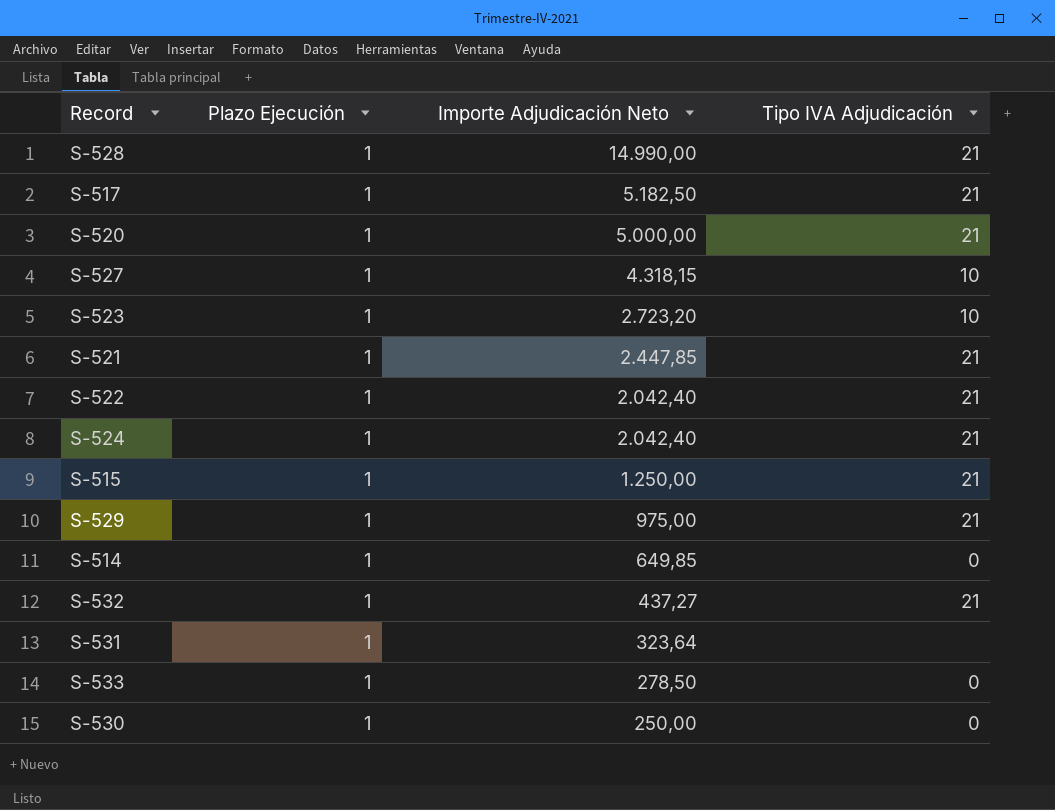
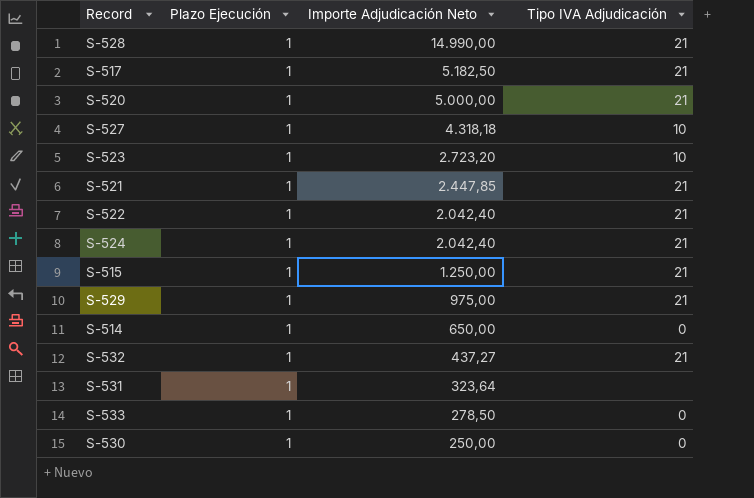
S-527 | Importe Adjudicación Neto: 4.318,15 -> 4.318,18
S-514 | Importe Adjudicación Neto: 649,85 -> 650,00

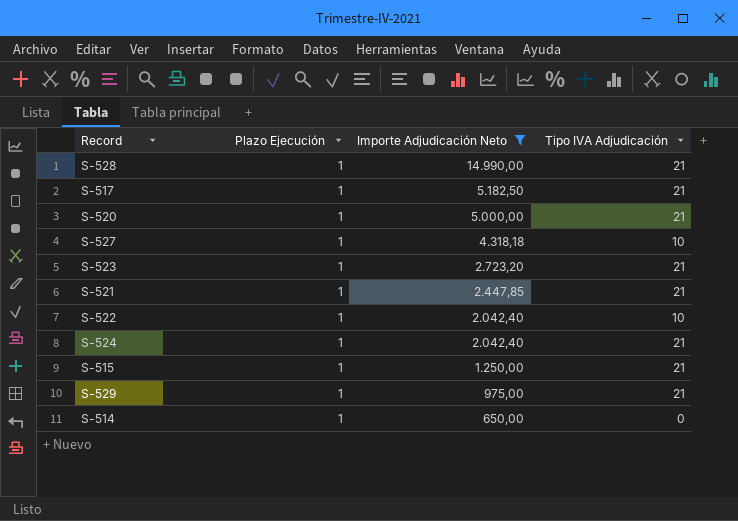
filter: none -> Importe Adjudicación Neto >= 650,00
S-523 | Tipo IVA Adjudicación: 10 -> 21
S-522 | Tipo IVA Adjudicación: 21 -> 10

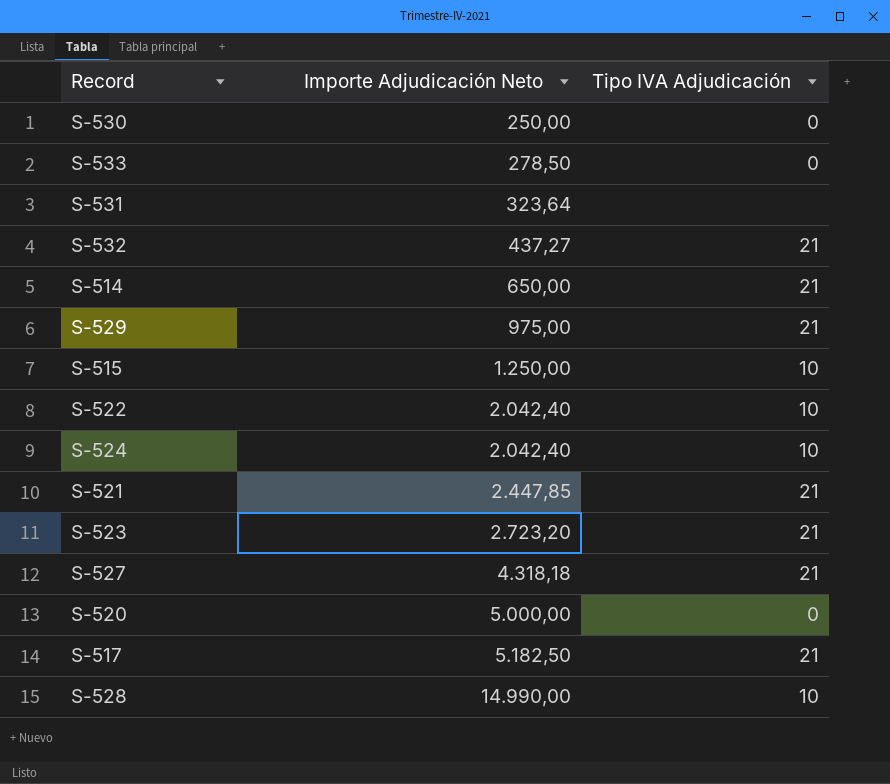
filter: Importe Adjudicación Neto >= 650,00 -> none
row order: Importe Adjudicación Neto descending -> Importe Adjudicación Neto ascending
column Plazo Ejecución | position: 2 -> none
S-514 | Tipo IVA Adjudicación: 0 -> 21
S-515 | Tipo IVA Adjudicación: 21 -> 10
S-524 | Tipo IVA Adjudicación: 21 -> 10
S-527 | Tipo IVA Adjudicación: 10 -> 21
S-520 | Tipo IVA Adjudicación: 21 -> 0
S-528 | Tipo IVA Adjudicación: 21 -> 10

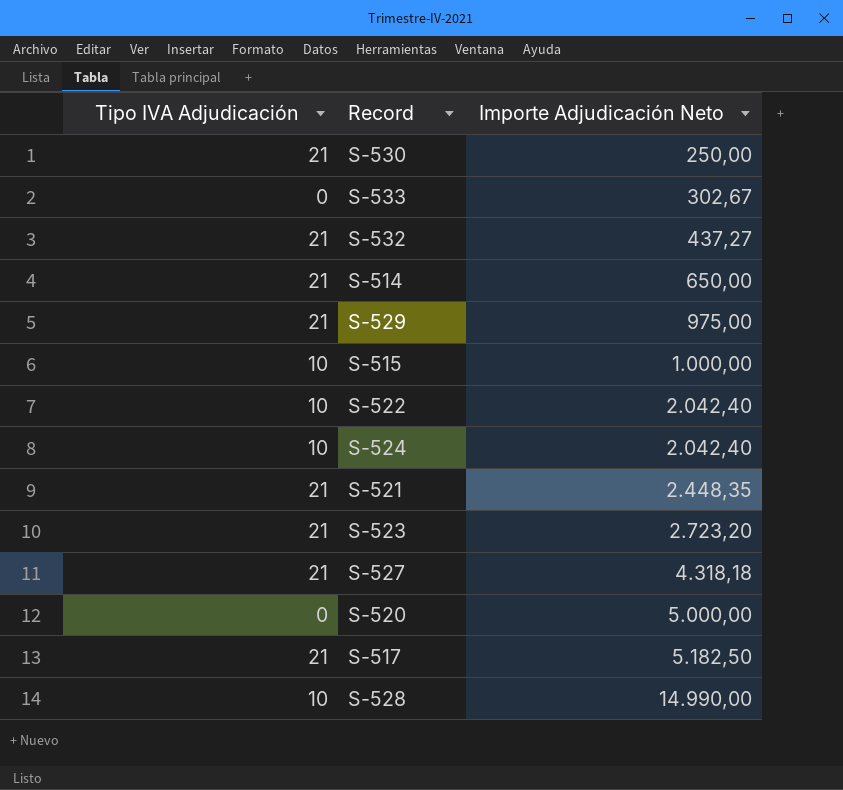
column Tipo IVA Adjudicación | position: 3 -> 1
row S-531: 323,64 | none -> none
S-530 | Tipo IVA Adjudicación: 0 -> 21
S-533 | Importe Adjudicación Neto: 278,50 -> 302,67
S-515 | Importe Adjudicación Neto: 1.250,00 -> 1.000,00
S-521 | Importe Adjudicación Neto: 2.447,85 -> 2.448,35

